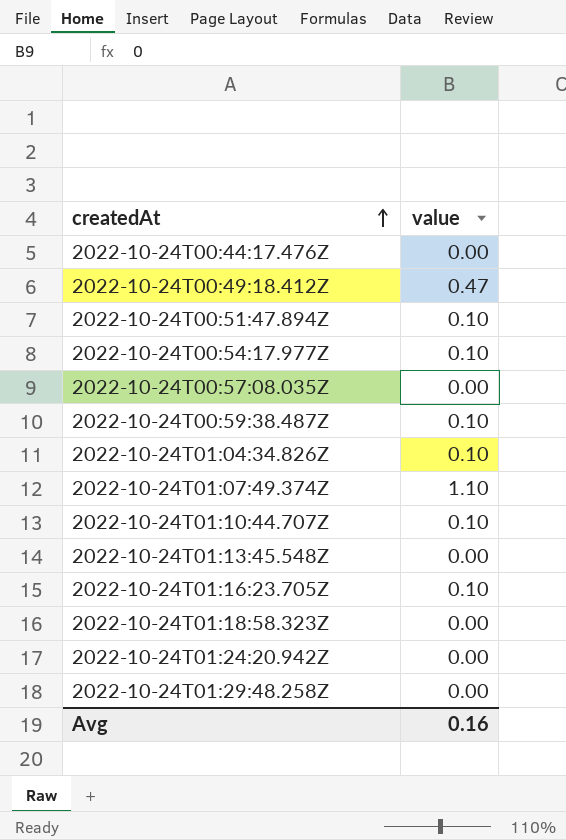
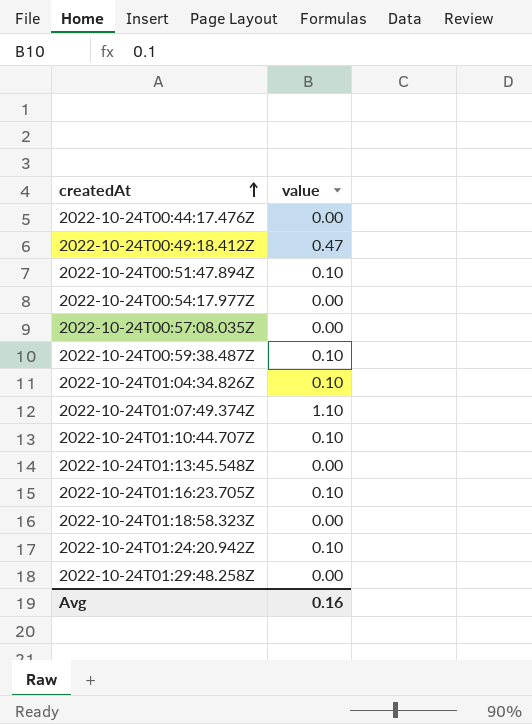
2022-10-24T00:54:17.977Z | value: 0.10 -> 0.00
2022-10-24T01:24:20.942Z | value: 0.00 -> 0.10

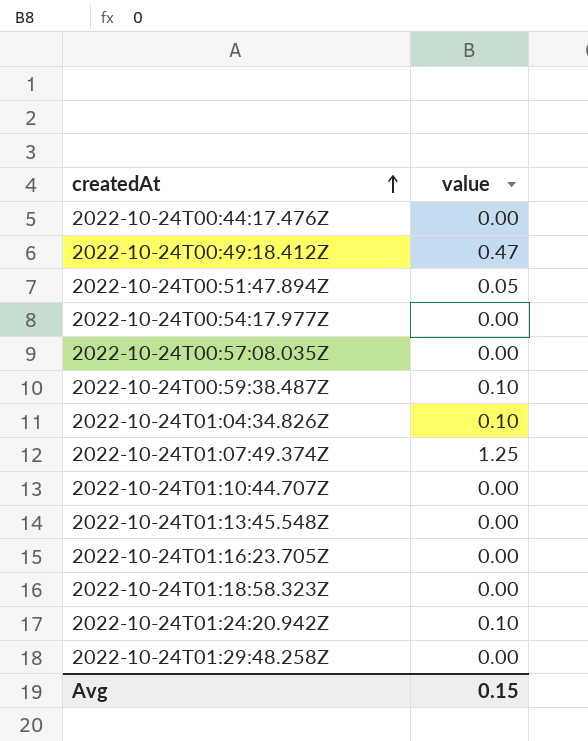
2022-10-24T00:51:47.894Z | value: 0.10 -> 0.05
2022-10-24T01:07:49.374Z | value: 1.10 -> 1.25
2022-10-24T01:10:44.707Z | value: 0.10 -> 0.00
2022-10-24T01:16:23.705Z | value: 0.10 -> 0.00
Avg | value: 0.16 -> 0.15

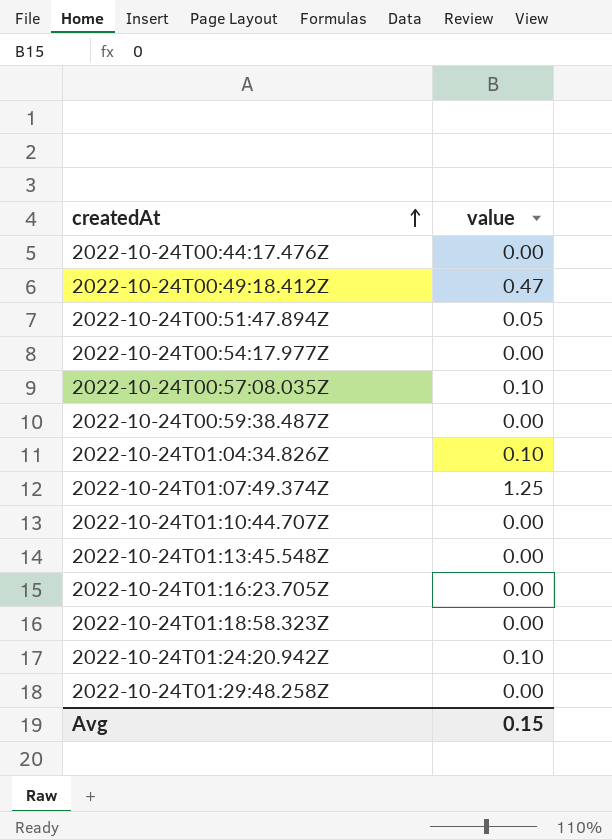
2022-10-24T00:57:08.035Z | value: 0.00 -> 0.10
2022-10-24T00:59:38.487Z | value: 0.10 -> 0.00

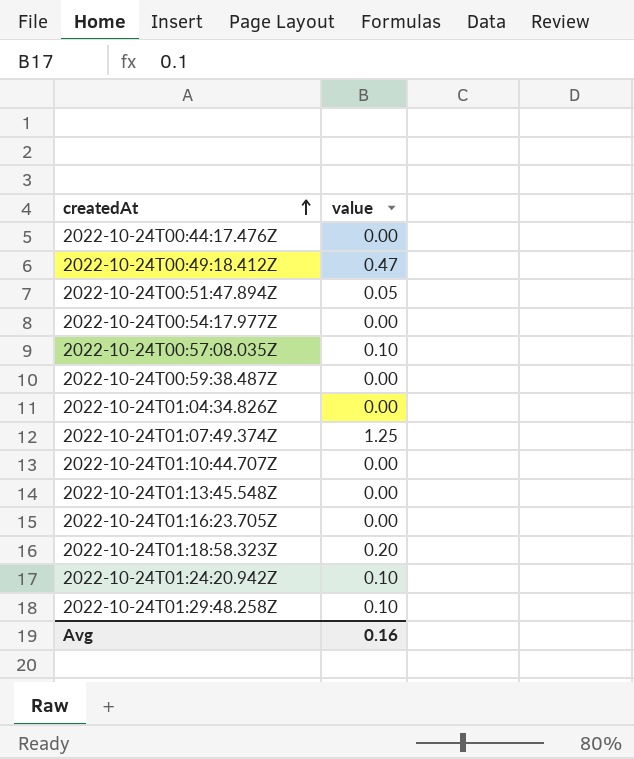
2022-10-24T01:04:34.826Z | value: 0.10 -> 0.00
2022-10-24T01:18:58.323Z | value: 0.00 -> 0.20
2022-10-24T01:29:48.258Z | value: 0.00 -> 0.10
Avg | value: 0.15 -> 0.16

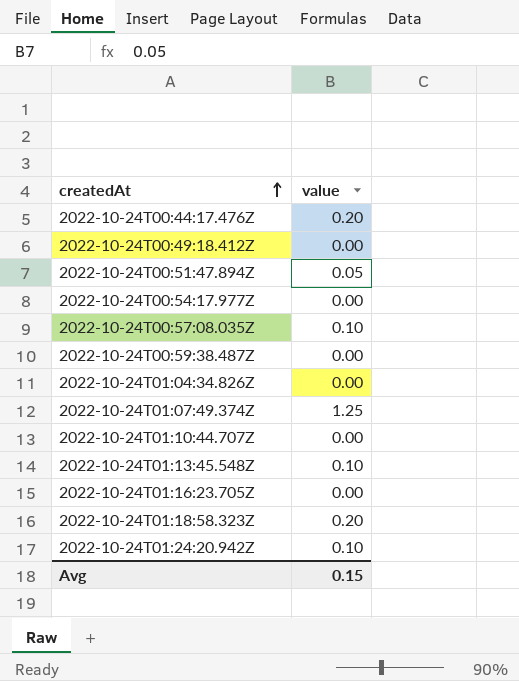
row 2022-10-24T01:29:48.258Z: 0.10 -> none
2022-10-24T00:44:17.476Z | value: 0.00 -> 0.20
2022-10-24T00:49:18.412Z | value: 0.47 -> 0.00
2022-10-24T01:13:45.548Z | value: 0.00 -> 0.10
Avg | value: 0.16 -> 0.15

